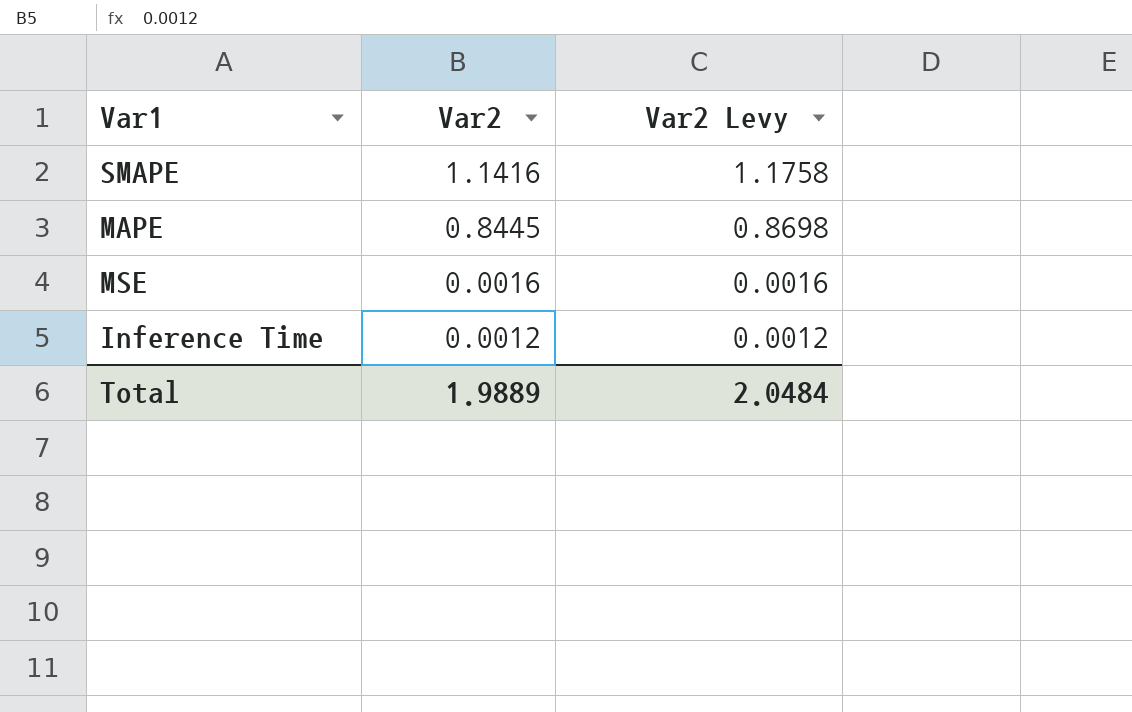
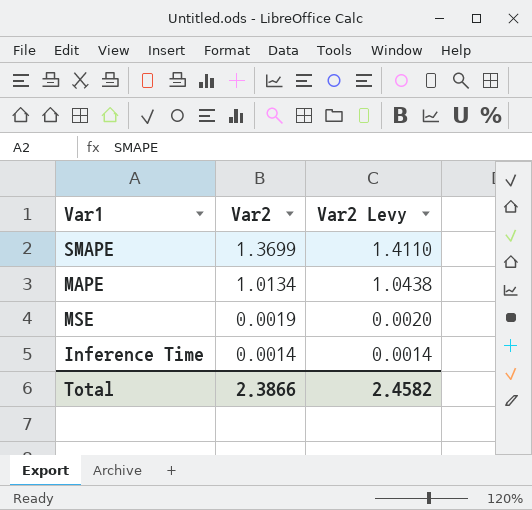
SMAPE | Var2: 1.1416 -> 1.3699
SMAPE | Var2 Levy: 1.1758 -> 1.4110
MAPE | Var2: 0.8445 -> 1.0134
MAPE | Var2 Levy: 0.8698 -> 1.0438
MSE | Var2: 0.0016 -> 0.0019
MSE | Var2 Levy: 0.0016 -> 0.0020
Inference Time | Var2: 0.0012 -> 0.0014
Inference Time | Var2 Levy: 0.0012 -> 0.0014
Total | Var2: 1.9889 -> 2.3866
Total | Var2 Levy: 2.0484 -> 2.4582

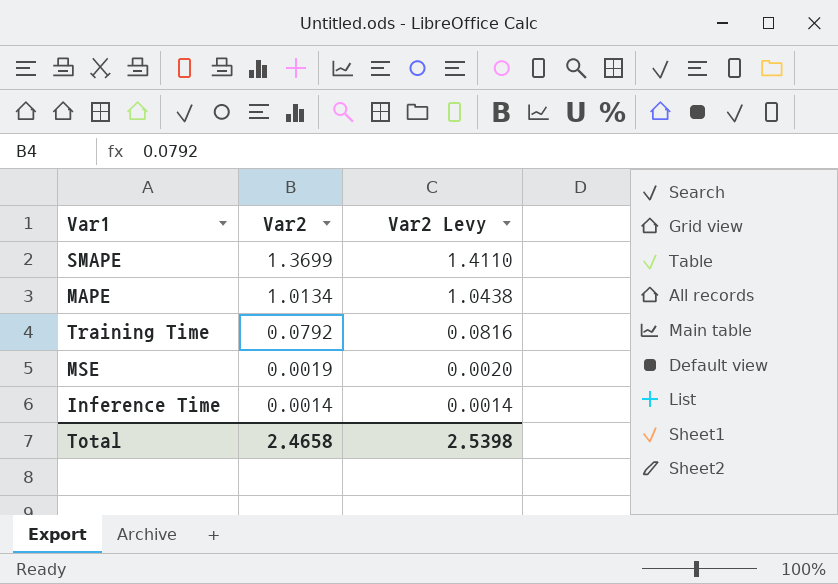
row Training Time: none -> 0.0792 | 0.0816
Total | Var2: 2.3866 -> 2.4658
Total | Var2 Levy: 2.4582 -> 2.5398

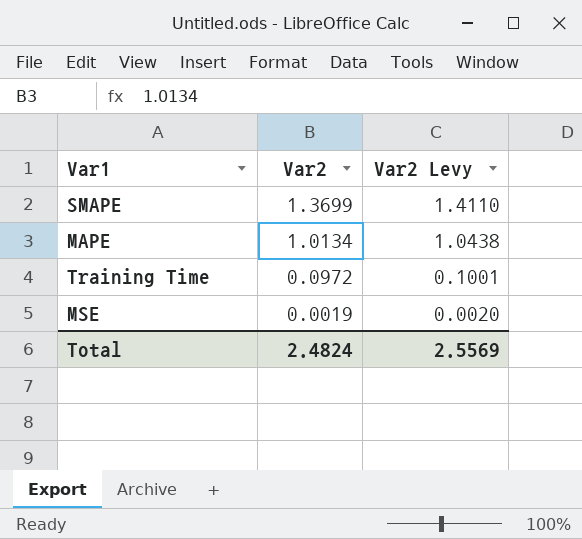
row Inference Time: 0.0014 | 0.0014 -> none
Training Time | Var2: 0.0792 -> 0.0972
Training Time | Var2 Levy: 0.0816 -> 0.1001
Total | Var2: 2.4658 -> 2.4824
Total | Var2 Levy: 2.5398 -> 2.5569

